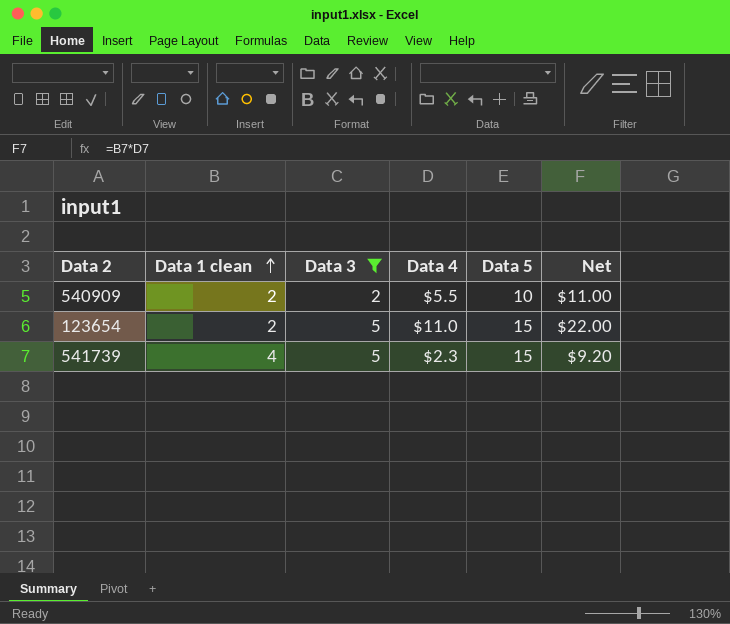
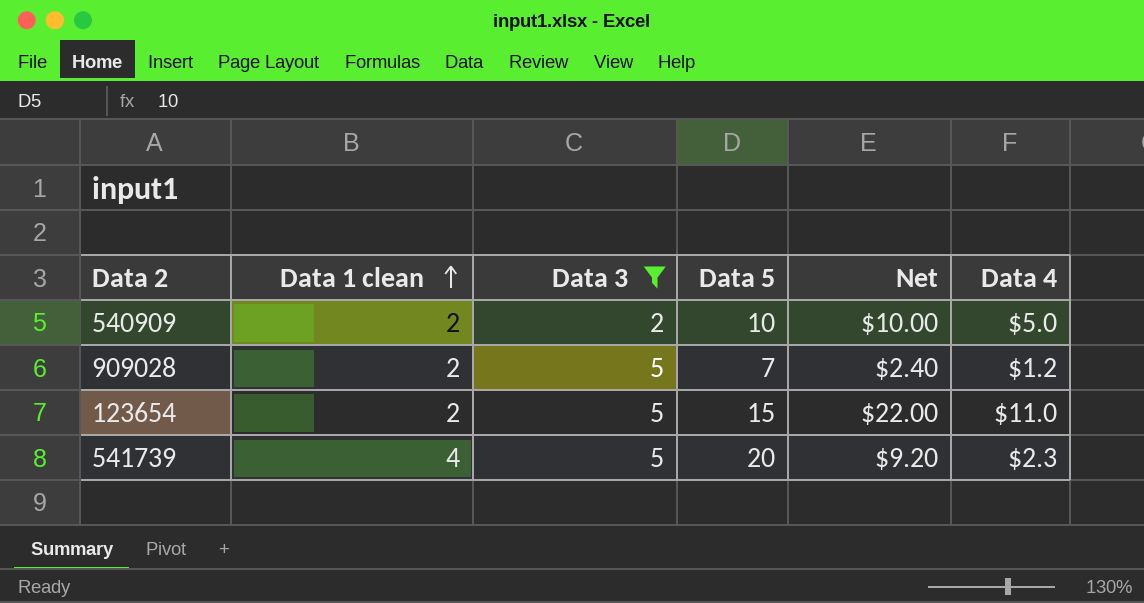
column Data 4 | position: 4 -> 6
540909 | Net: $11.00 -> $10.00
540909 | Data 4: $5.5 -> $5.0
row 909028: none -> 2 | 5 | 7 | $2.40 | $1.2
541739 | Data 5: 15 -> 20

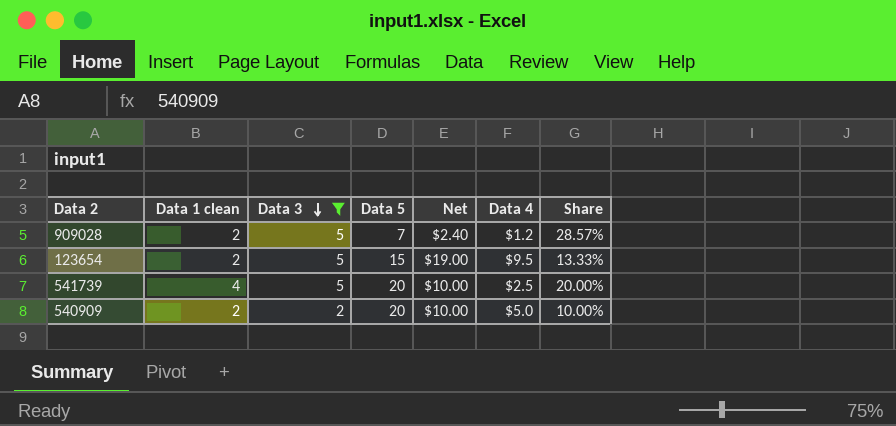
row order: Data 1 clean ascending -> Data 3 descending
column Share | formula: none -> [Data 1 clean] / [Data 5]
123654 | Net: $22.00 -> $19.00
123654 | Data 4: $11.0 -> $9.5
541739 | Net: $9.20 -> $10.00
541739 | Data 4: $2.3 -> $2.5
540909 | Data 5: 10 -> 20

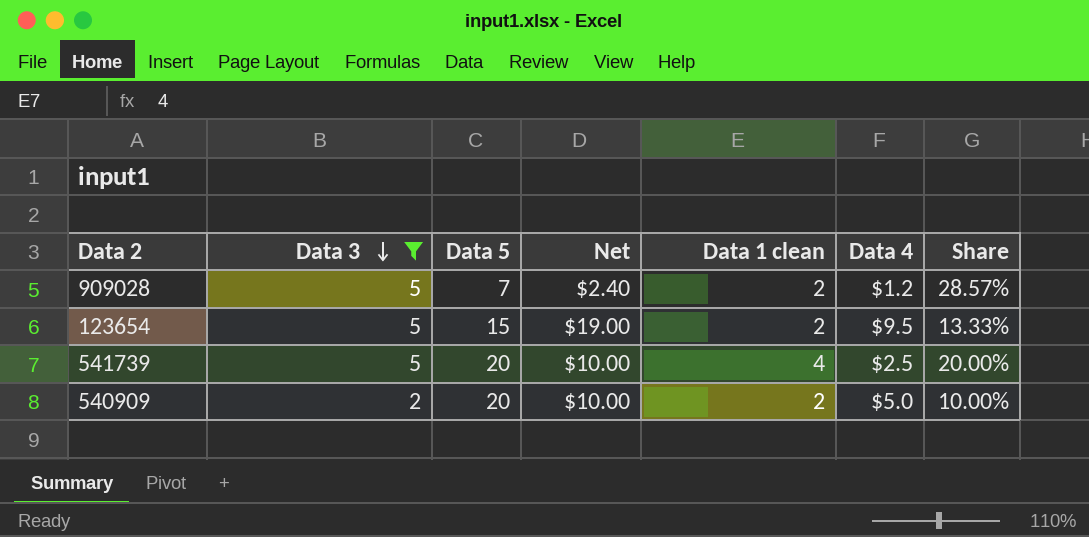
column Data 1 clean | position: 2 -> 5

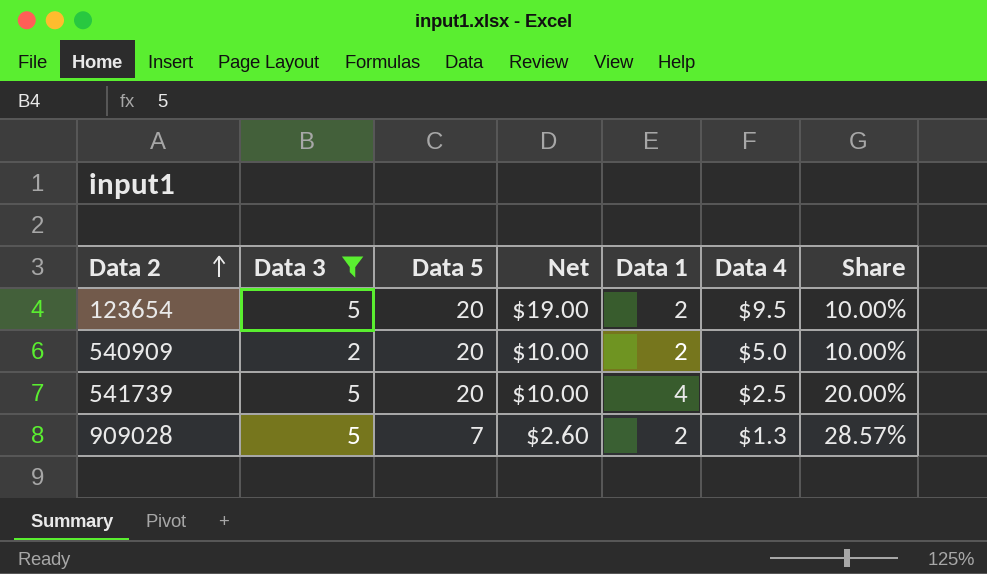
row order: Data 3 descending -> Data 2 ascending
column name: Data 1 clean -> Data 1
123654 | Data 5: 15 -> 20
123654 | Share: 13.33% -> 10.00%
909028 | Net: $2.40 -> $2.60
909028 | Data 4: $1.2 -> $1.3

